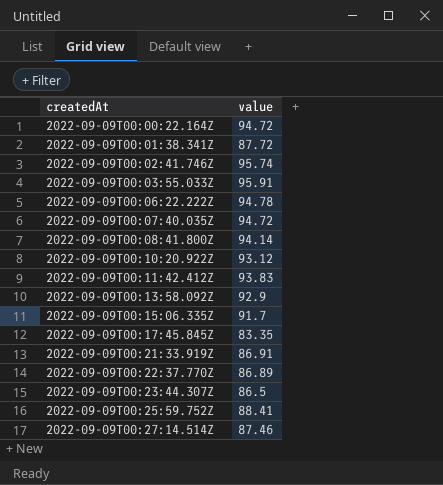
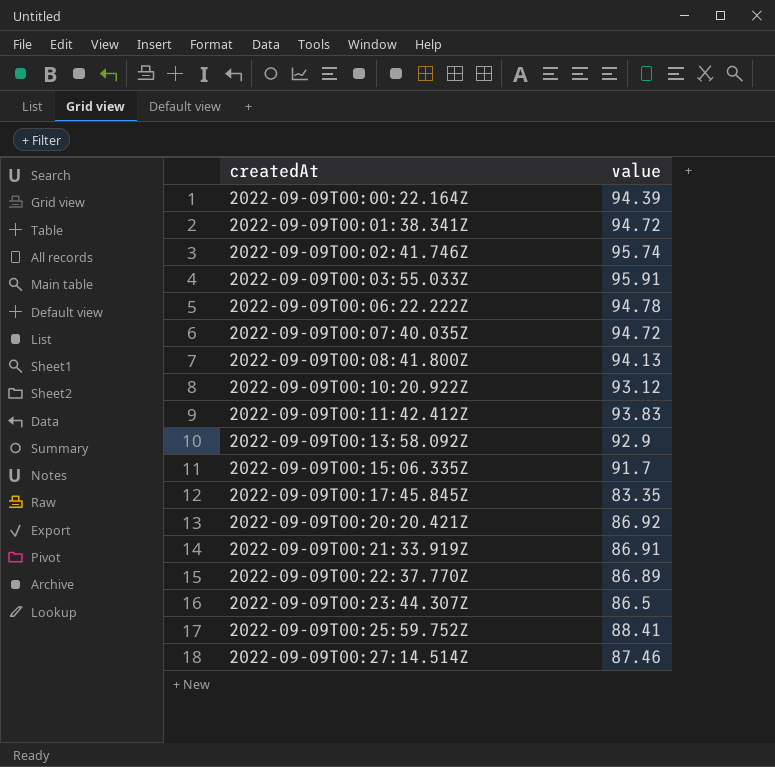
2022-09-09T00:00:22.164Z | value: 94.72 -> 94.39
2022-09-09T00:01:38.341Z | value: 87.72 -> 94.72
2022-09-09T00:08:41.800Z | value: 94.14 -> 94.13
row 2022-09-09T00:20:20.421Z: none -> 86.92

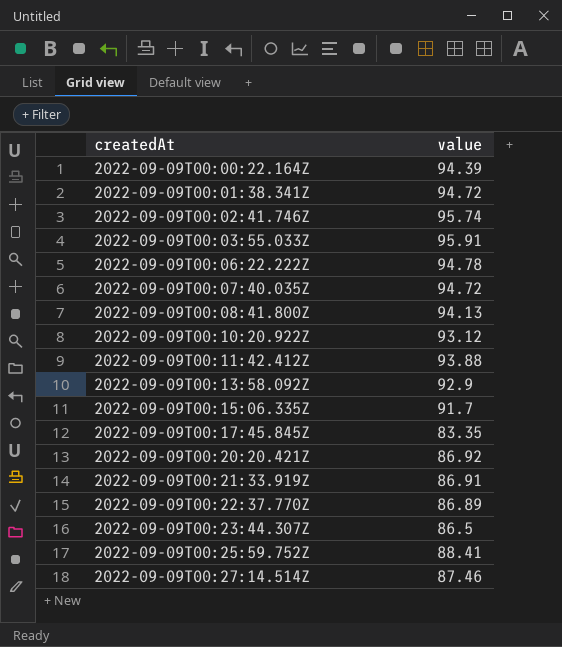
2022-09-09T00:11:42.412Z | value: 93.83 -> 93.88

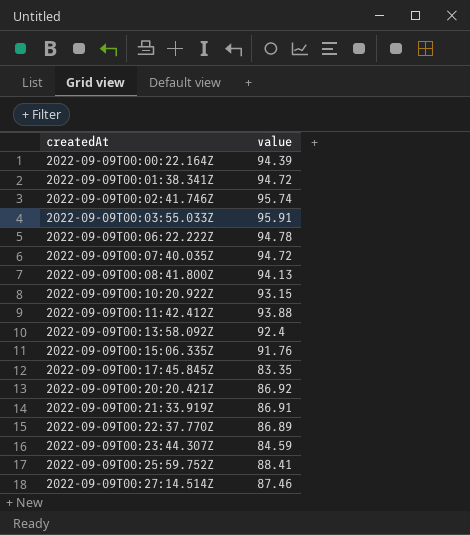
2022-09-09T00:10:20.922Z | value: 93.12 -> 93.15
2022-09-09T00:13:58.092Z | value: 92.9 -> 92.4
2022-09-09T00:15:06.335Z | value: 91.7 -> 91.76
2022-09-09T00:23:44.307Z | value: 86.5 -> 84.59

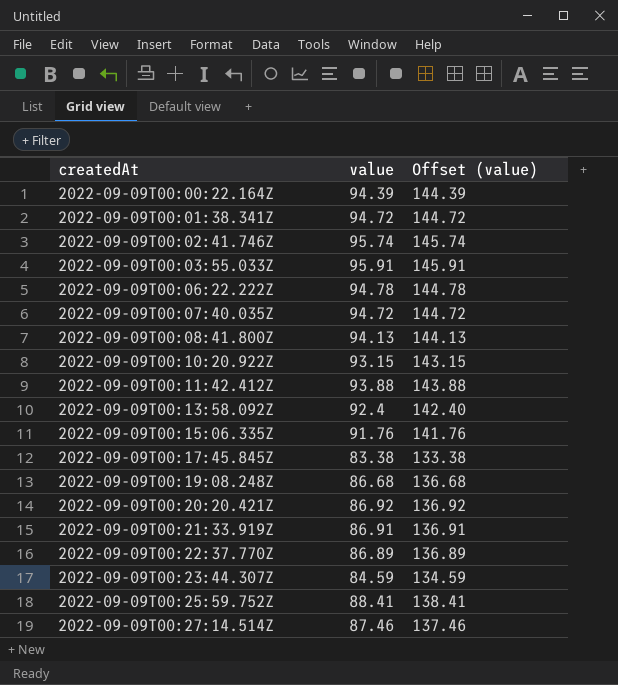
column Offset (value) | formula: none -> [value] + 50
2022-09-09T00:17:45.845Z | value: 83.35 -> 83.38
row 2022-09-09T00:19:08.248Z: none -> 86.68 | 136.68

